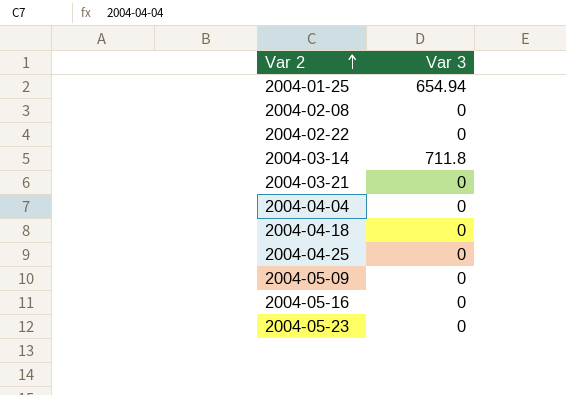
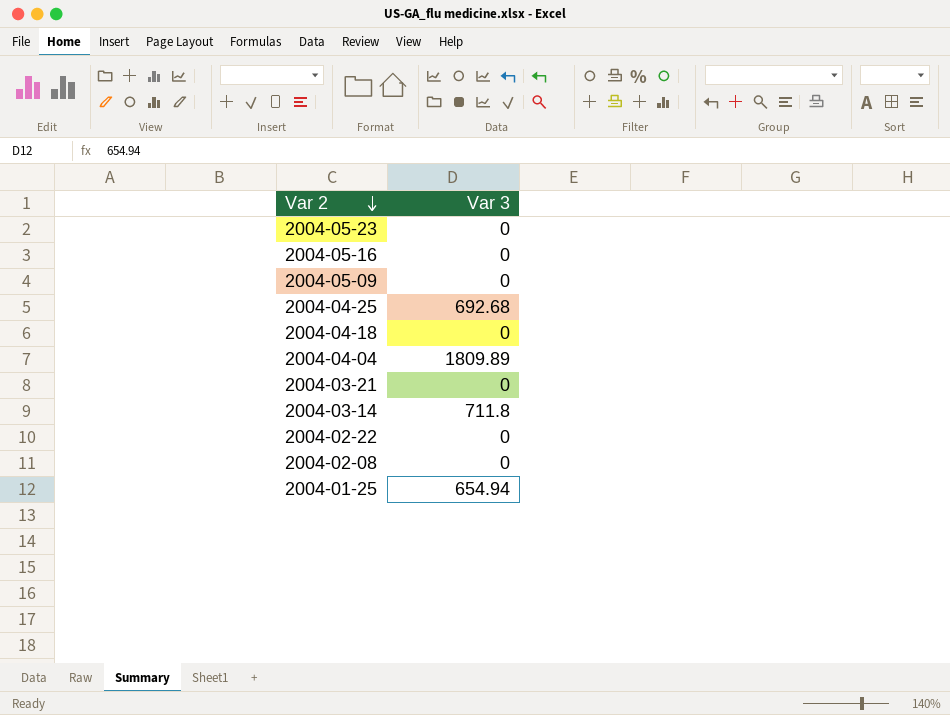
row order: Var 2 ascending -> Var 2 descending
2004-04-25 | Var 3: 0 -> 692.68
2004-04-04 | Var 3: 0 -> 1809.89

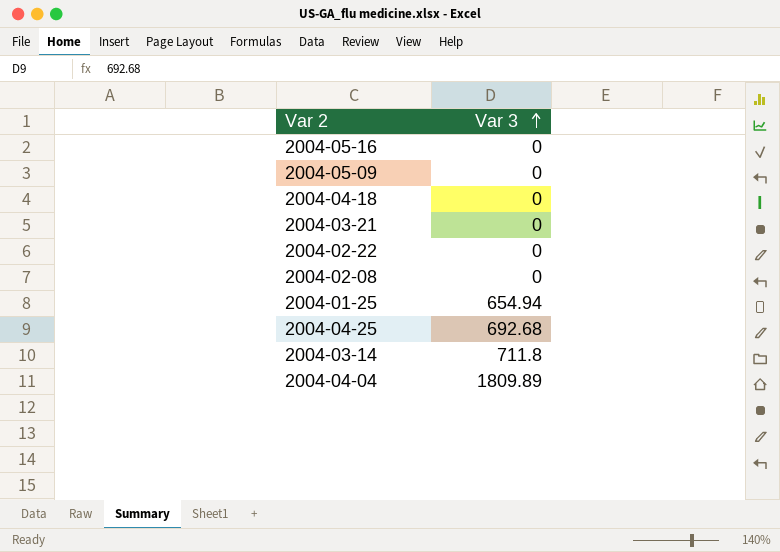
row order: Var 2 descending -> Var 3 ascending
row 2004-05-23: 0 -> none

